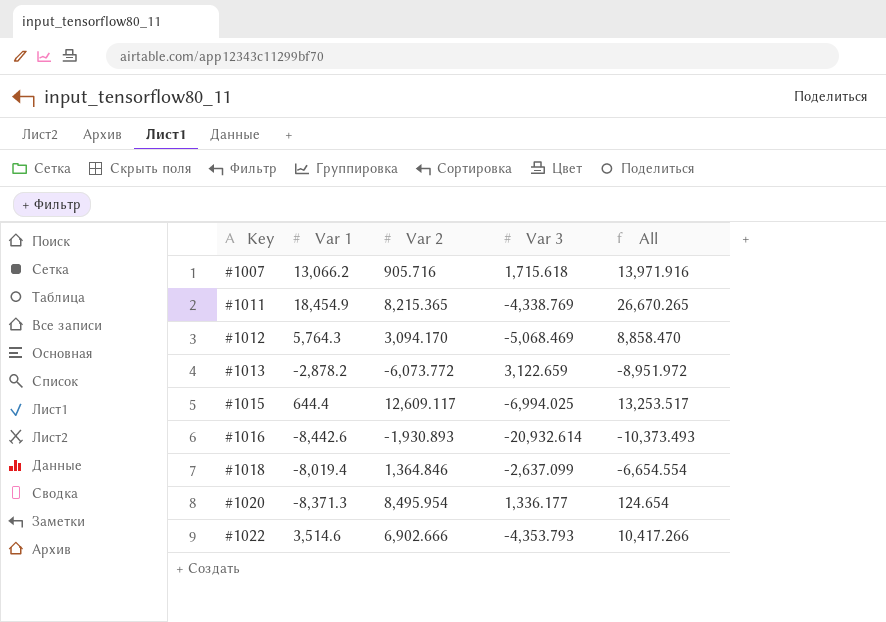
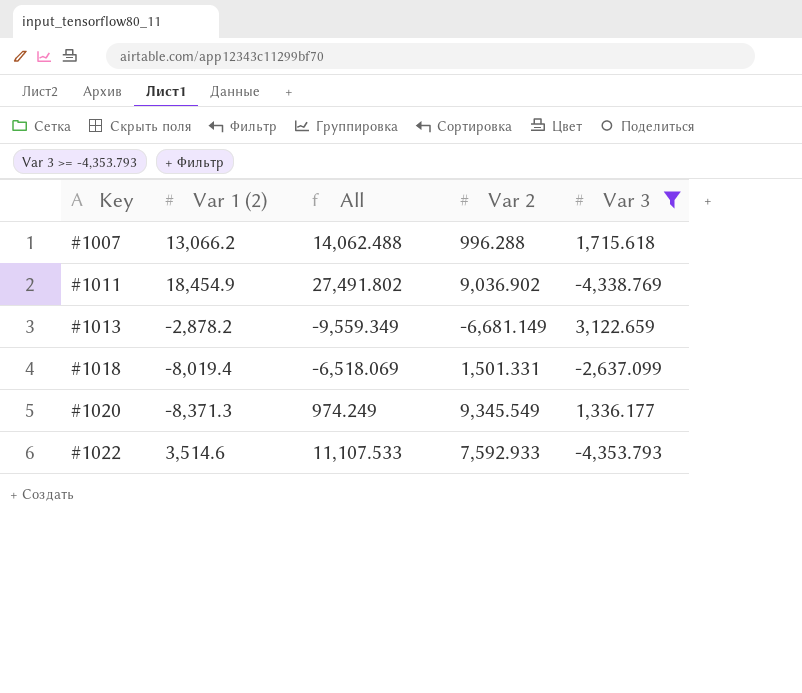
filter: none -> Var 3 >= -4,353.793
column name: Var 1 -> Var 1 (2)
column All | position: 5 -> 3
#1007 | All: 13,971.916 -> 14,062.488
#1007 | Var 2: 905.716 -> 996.288
#1011 | All: 26,670.265 -> 27,491.802
#1011 | Var 2: 8,215.365 -> 9,036.902
#1013 | All: -8,951.972 -> -9,559.349
#1013 | Var 2: -6,073.772 -> -6,681.149
#1018 | All: -6,654.554 -> -6,518.069
#1018 | Var 2: 1,364.846 -> 1,501.331
#1020 | All: 124.654 -> 974.249
#1020 | Var 2: 8,495.954 -> 9,345.549
#1022 | All: 10,417.266 -> 11,107.533
#1022 | Var 2: 6,902.666 -> 7,592.933

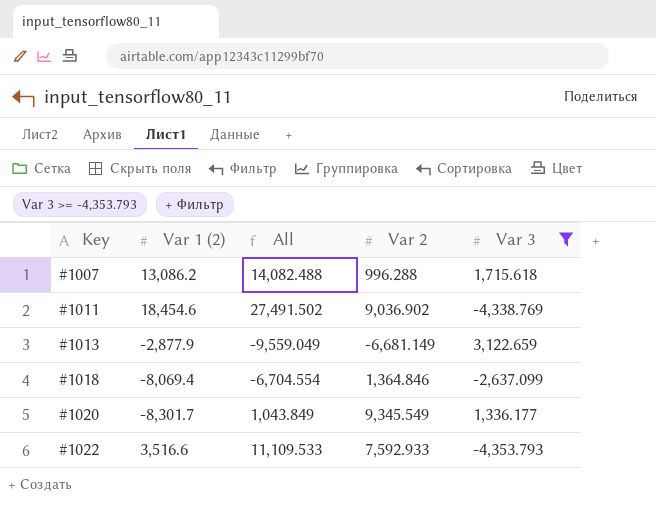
#1007 | Var 1 (2): 13,066.2 -> 13,086.2
#1007 | All: 14,062.488 -> 14,082.488
#1011 | Var 1 (2): 18,454.9 -> 18,454.6
#1011 | All: 27,491.802 -> 27,491.502
#1013 | Var 1 (2): -2,878.2 -> -2,877.9
#1013 | All: -9,559.349 -> -9,559.049
#1018 | Var 1 (2): -8,019.4 -> -8,069.4
#1018 | All: -6,518.069 -> -6,704.554
#1018 | Var 2: 1,501.331 -> 1,364.846
#1020 | Var 1 (2): -8,371.3 -> -8,301.7
#1020 | All: 974.249 -> 1,043.849
#1022 | Var 1 (2): 3,514.6 -> 3,516.6
#1022 | All: 11,107.533 -> 11,109.533

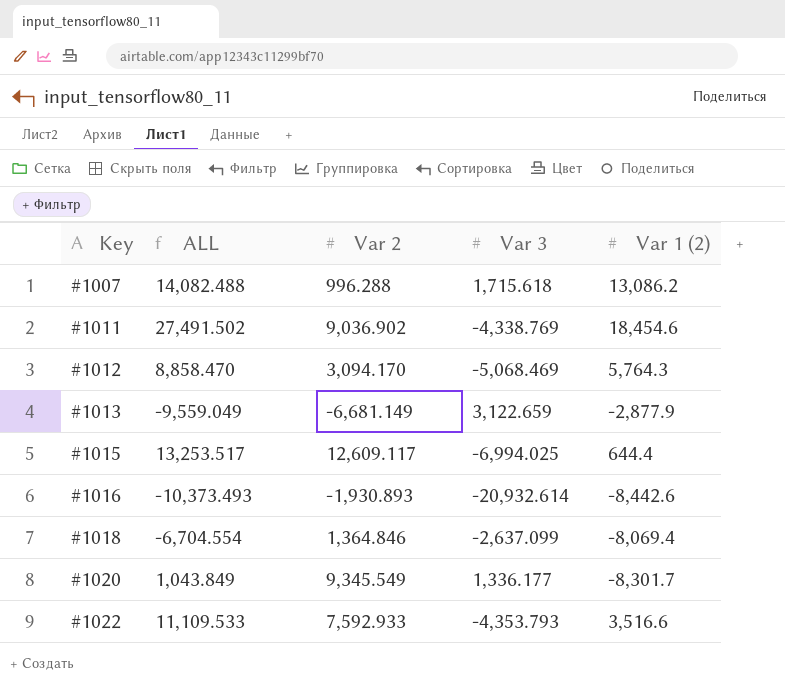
filter: Var 3 >= -4,353.793 -> none
column name: All -> ALL
column Var 1 (2) | position: 2 -> 5

